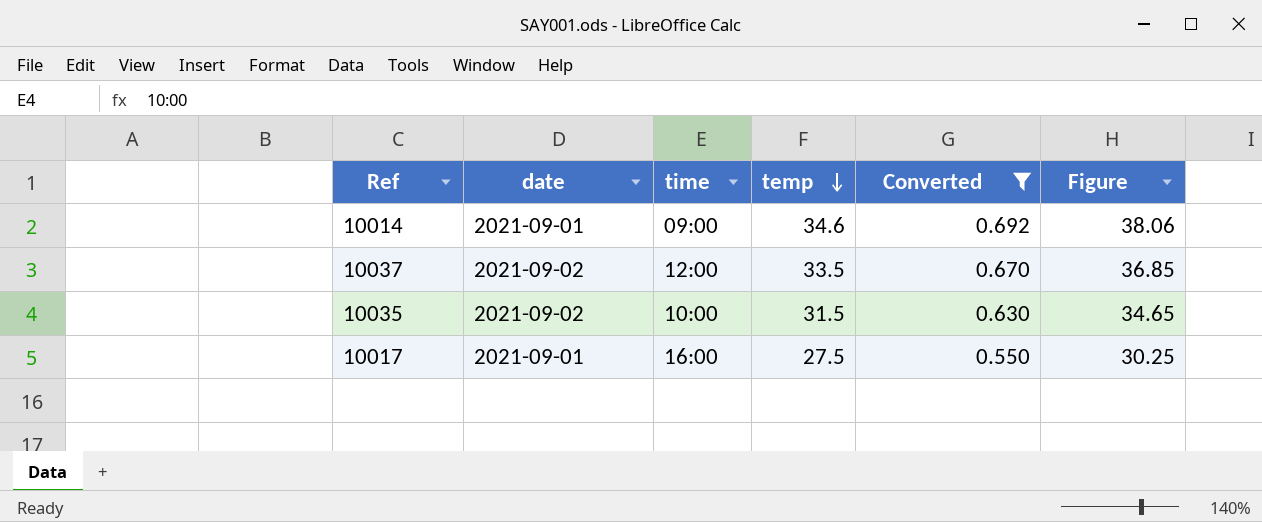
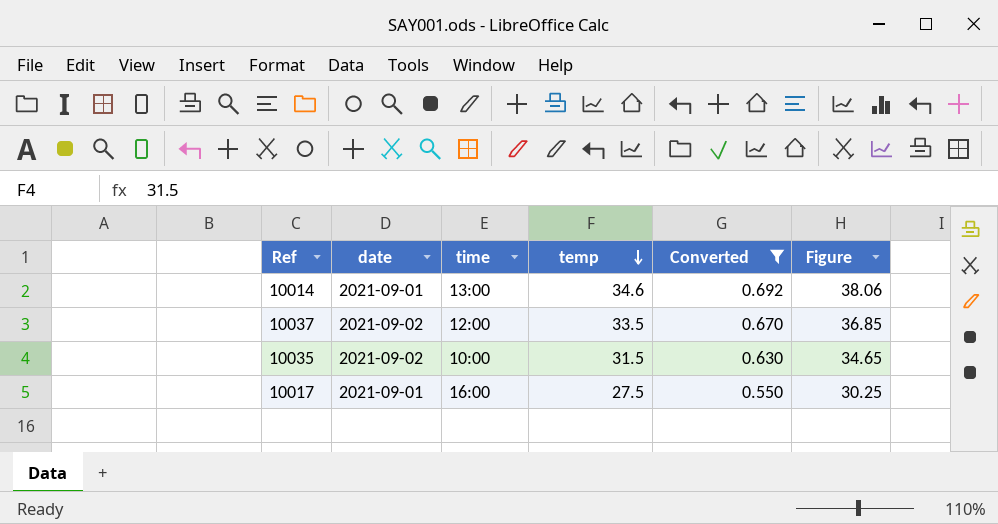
10014 | time: 09:00 -> 13:00

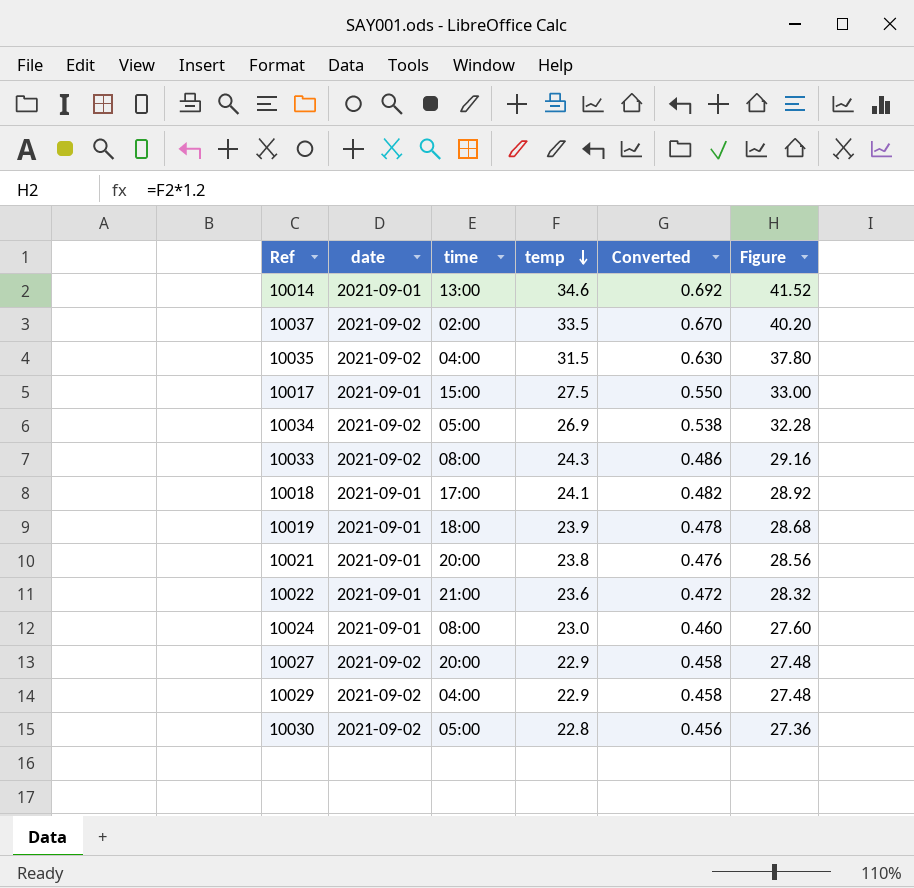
filter: Converted >= 0.550 -> none
column Figure | formula: [temp] * 1.1 -> [temp] * 1.2
10037 | time: 12:00 -> 02:00
10035 | time: 10:00 -> 04:00
10017 | time: 16:00 -> 15:00

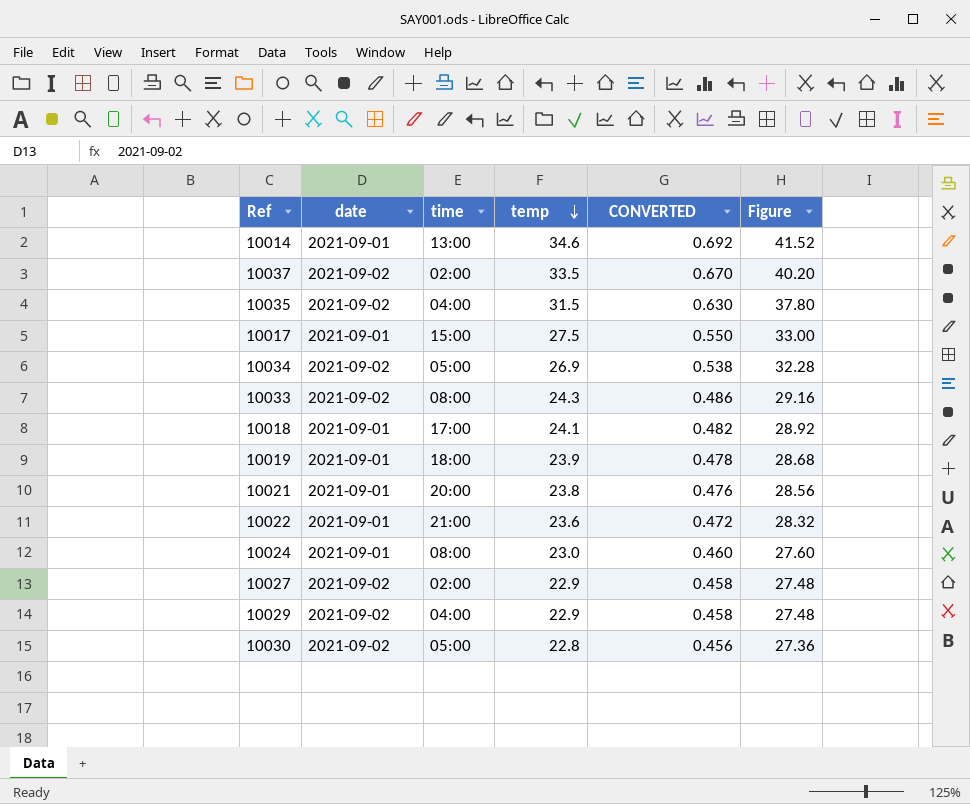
column name: Converted -> CONVERTED
10027 | time: 20:00 -> 02:00

